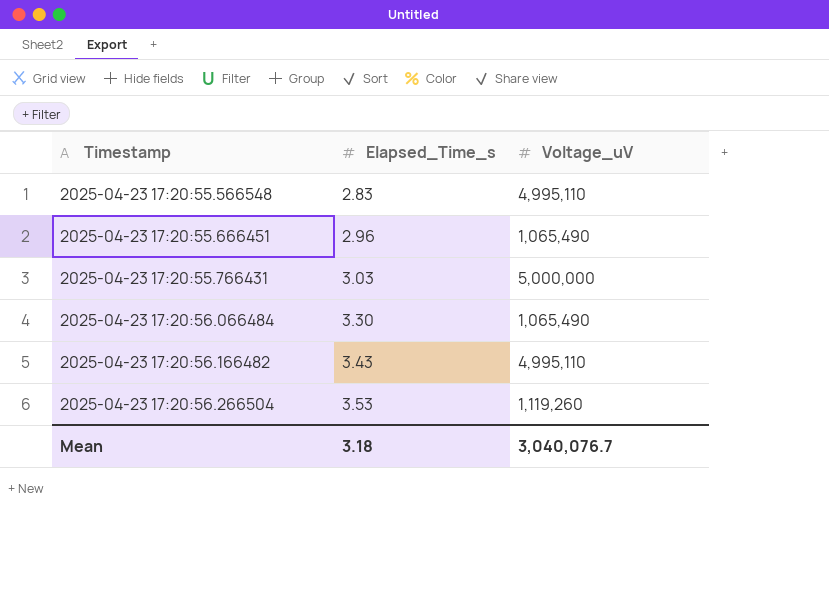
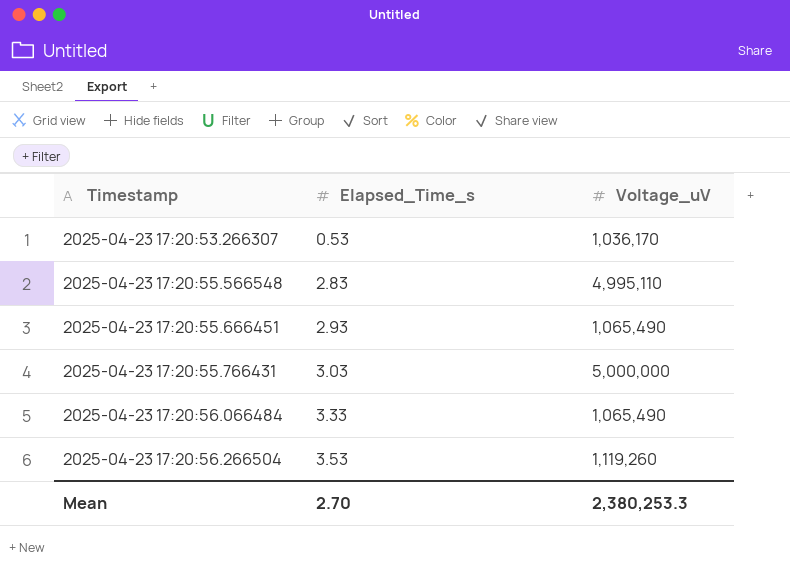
row 2025-04-23 17:20:56.166482: 3.43 | 4,995,110 -> none
row 2025-04-23 17:20:53.266307: none -> 0.53 | 1,036,170
2025-04-23 17:20:55.666451 | Elapsed_Time_s: 2.96 -> 2.93
2025-04-23 17:20:56.066484 | Elapsed_Time_s: 3.30 -> 3.33
Mean | Elapsed_Time_s: 3.18 -> 2.70
Mean | Voltage_uV: 3,040,076.7 -> 2,380,253.3

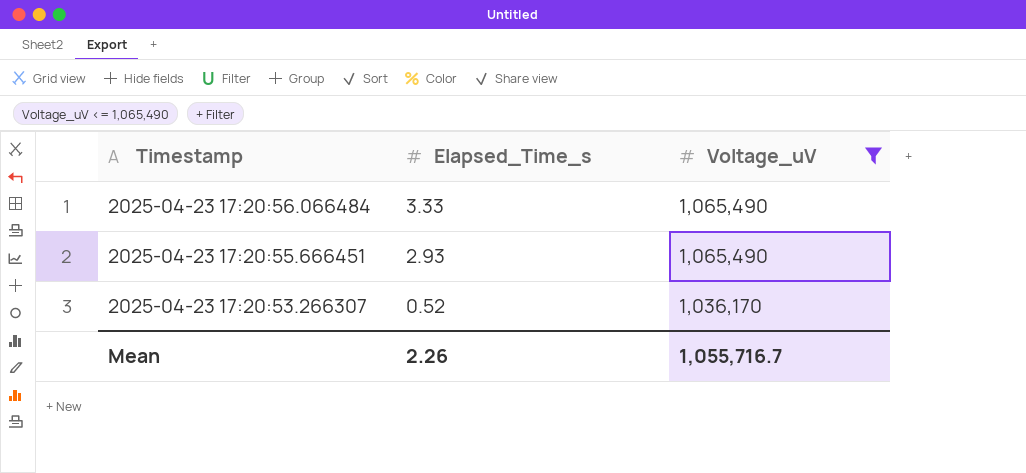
filter: none -> Voltage_uV <= 1,065,490
row order: Timestamp ascending -> Timestamp descending
2025-04-23 17:20:53.266307 | Elapsed_Time_s: 0.53 -> 0.52
Mean | Elapsed_Time_s: 2.70 -> 2.26
Mean | Voltage_uV: 2,380,253.3 -> 1,055,716.7

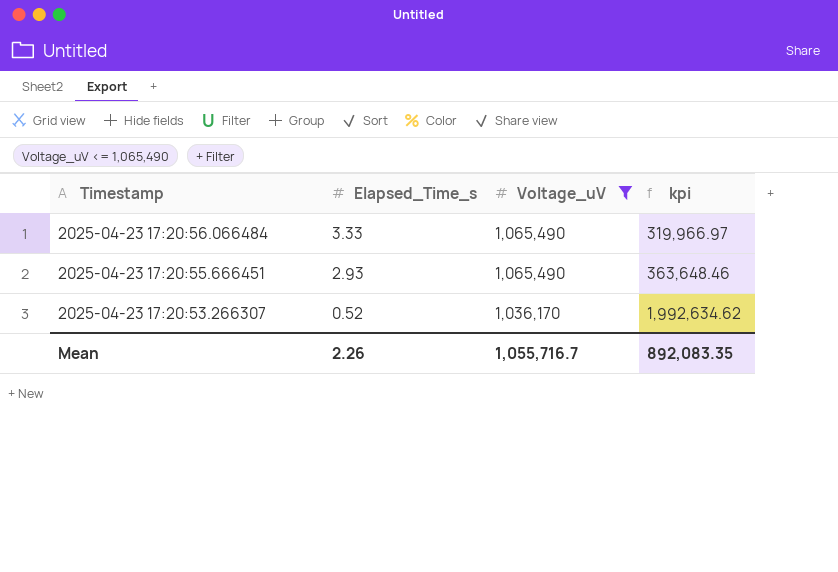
column kpi | formula: none -> [Voltage_uV] / [Elapsed_Time_s]

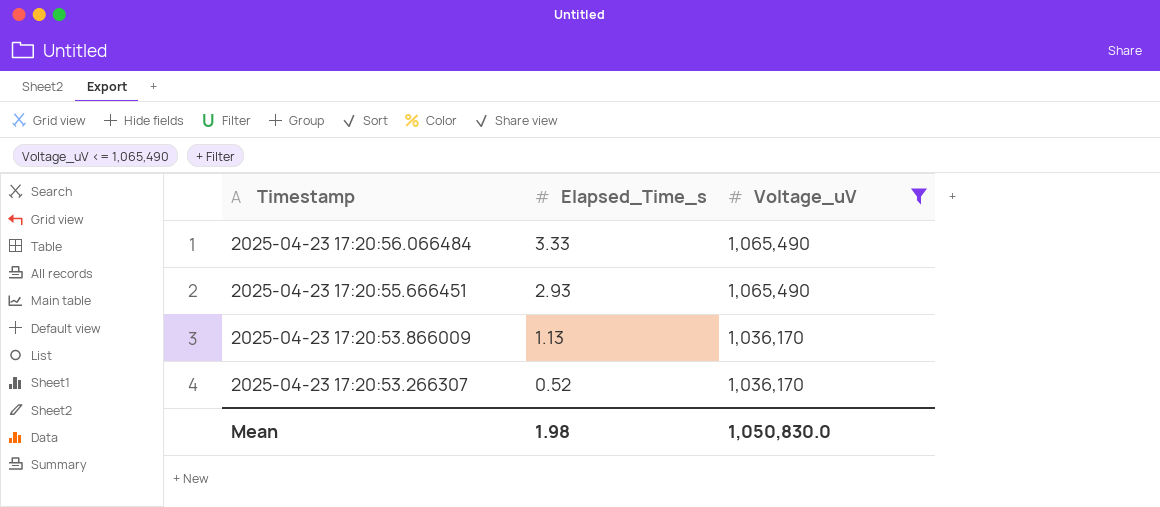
column kpi | formula: [Voltage_uV] / [Elapsed_Time_s] -> none
row 2025-04-23 17:20:53.866009: none -> 1.13 | 1,036,170
Mean | Elapsed_Time_s: 2.26 -> 1.98
Mean | Voltage_uV: 1,055,716.7 -> 1,050,830.0

